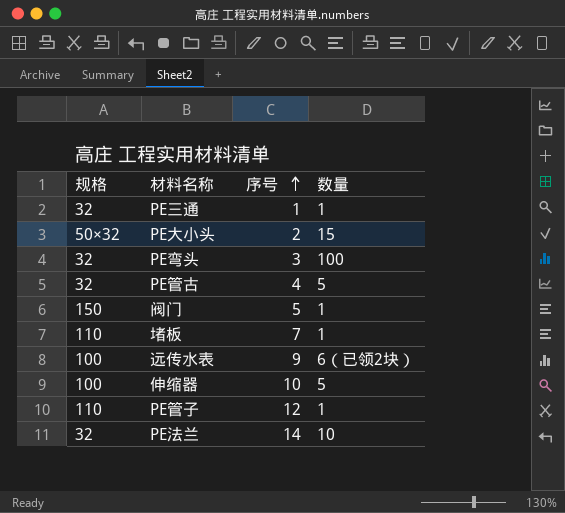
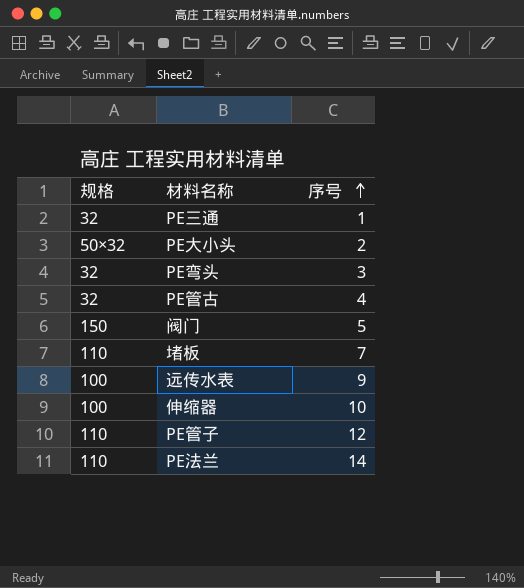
column 数量 | position: 4 -> none
PE法兰 | 规格: 32 -> 110

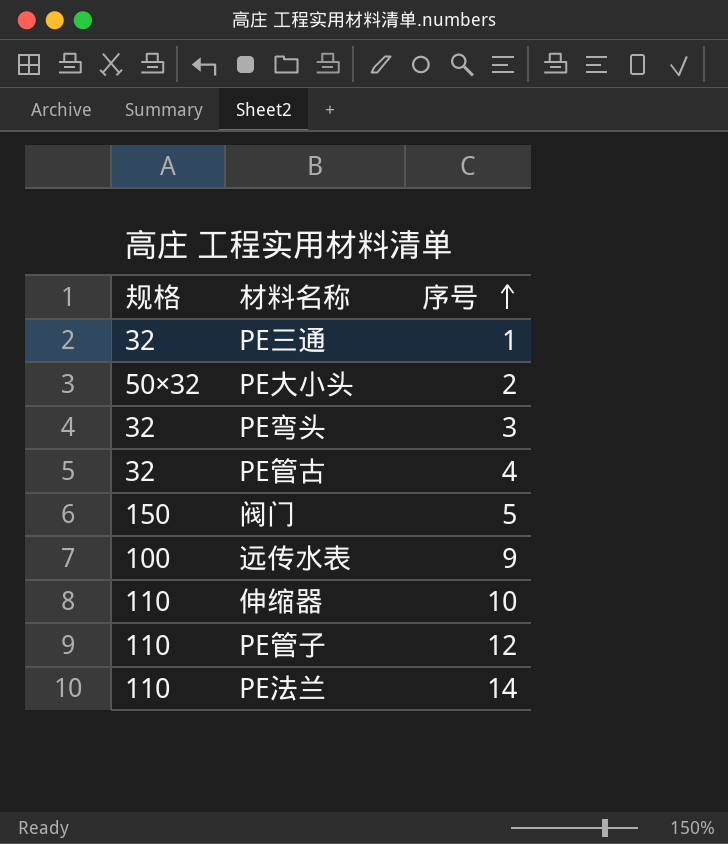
row 堵板: 110 | 7 -> none
伸缩器 | 规格: 100 -> 110

